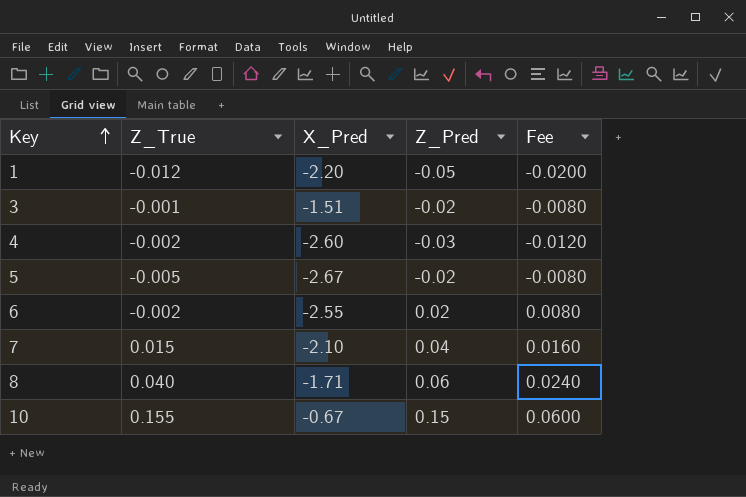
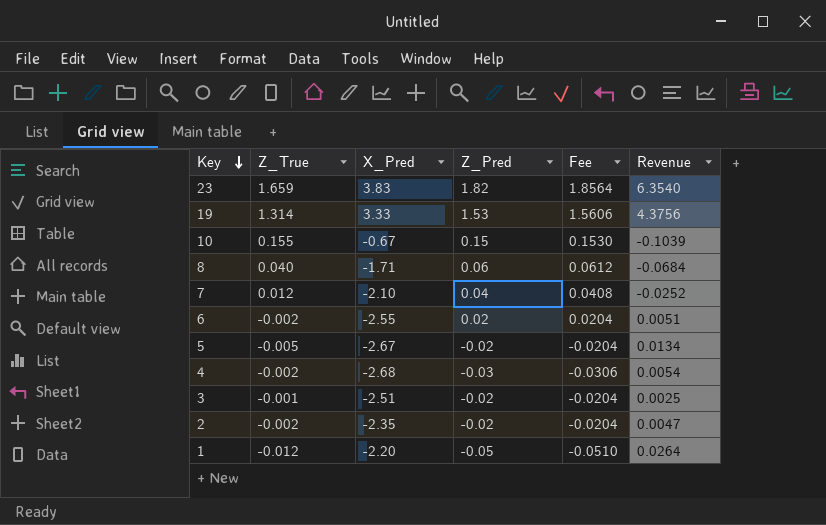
row order: Key ascending -> Key descending
column Fee | formula: [Z_Pred] * 0.4 -> [Z_Pred] * 1.02
column Revenue | formula: none -> [Z_True] * [X_Pred]
row 23: none -> 1.659 | 3.83 | 1.82 | 1.8564 | 6.3540
row 19: none -> 1.314 | 3.33 | 1.53 | 1.5606 | 4.3756
7 | Z_True: 0.015 -> 0.012
4 | X_Pred: -2.60 -> -2.68
3 | X_Pred: -1.51 -> -2.51
row 2: none -> -0.002 | -2.35 | -0.02 | -0.0204 | 0.0047

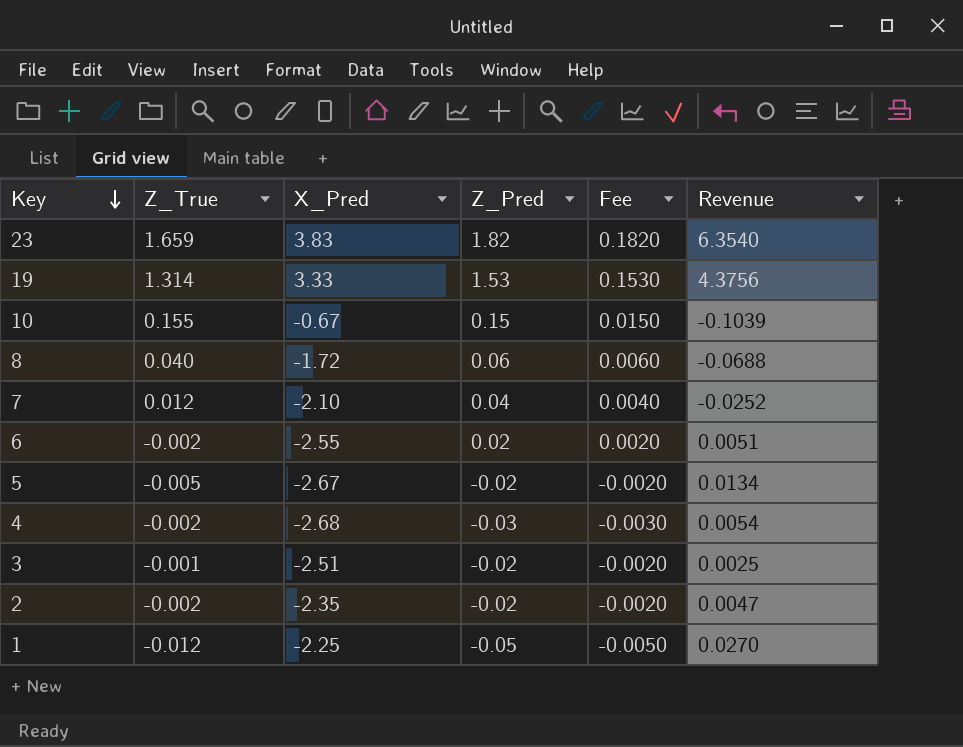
column Fee | formula: [Z_Pred] * 1.02 -> [Z_Pred] * 0.1
8 | X_Pred: -1.71 -> -1.72
8 | Revenue: -0.0684 -> -0.0688
1 | X_Pred: -2.20 -> -2.25
1 | Revenue: 0.0264 -> 0.0270

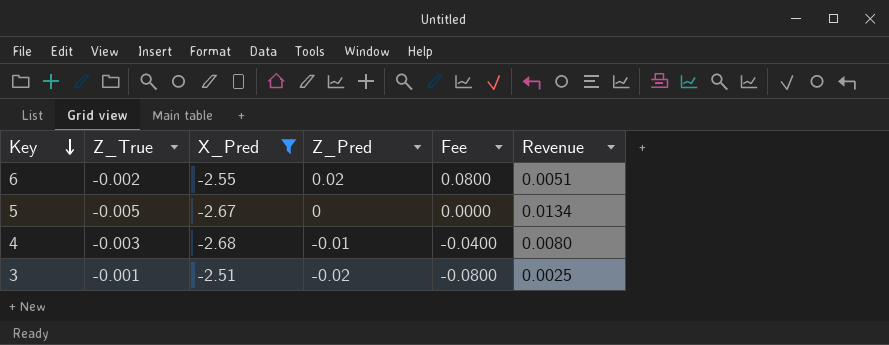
filter: none -> X_Pred <= -2.51
column Fee | formula: [Z_Pred] * 0.1 -> [Z_Pred] * 4
5 | Z_Pred: -0.02 -> 0
4 | Z_True: -0.002 -> -0.003
4 | Z_Pred: -0.03 -> -0.01
4 | Revenue: 0.0054 -> 0.0080

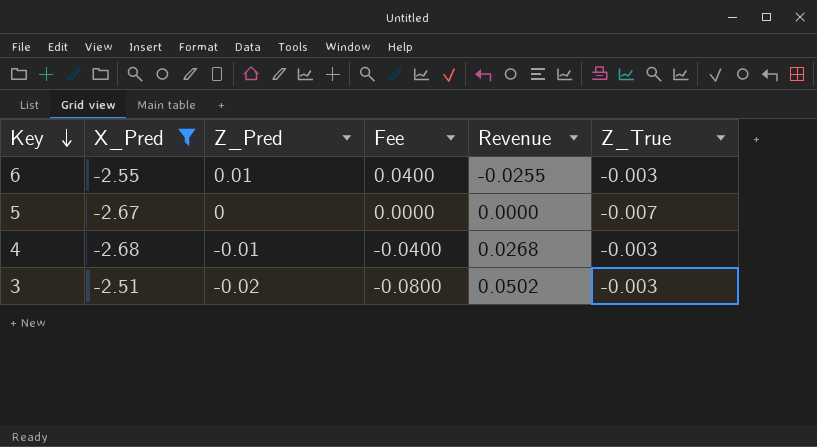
column Revenue | formula: [Z_True] * [X_Pred] -> [X_Pred] * [Z_Pred]
column Z_True | position: 2 -> 6
6 | Z_Pred: 0.02 -> 0.01
6 | Fee: 0.0800 -> 0.0400
6 | Z_True: -0.002 -> -0.003
5 | Z_True: -0.005 -> -0.007
3 | Z_True: -0.001 -> -0.003

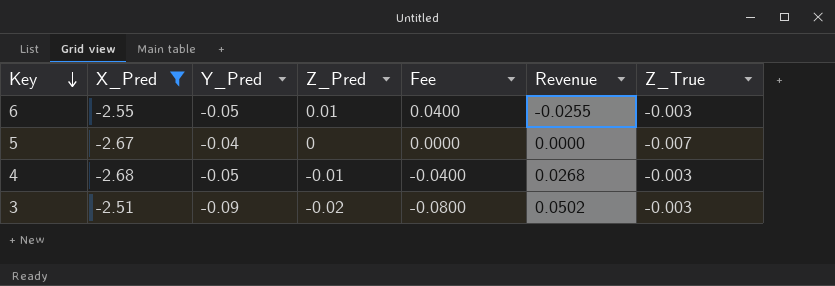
column Y_Pred | position: none -> 3

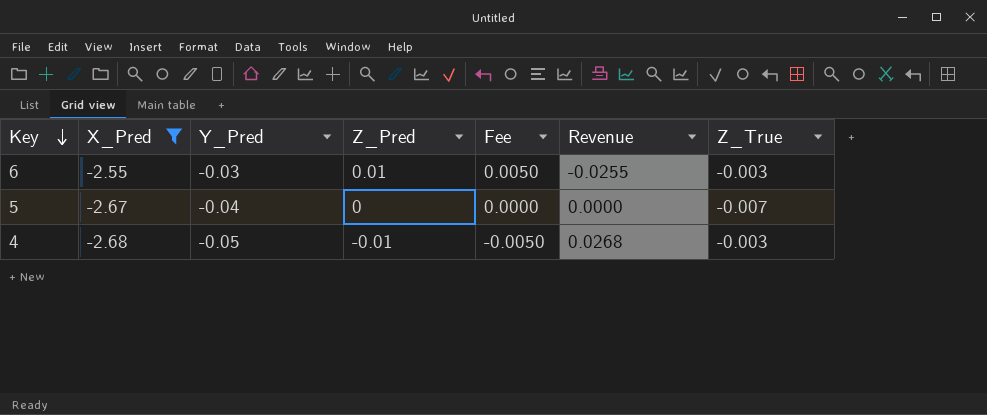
column Fee | formula: [Z_Pred] * 4 -> [Z_Pred] * 0.5
row 3: -2.51 | -0.09 | -0.02 | -0.0800 | 0.0502 | -0.003 -> none
6 | Y_Pred: -0.05 -> -0.03

